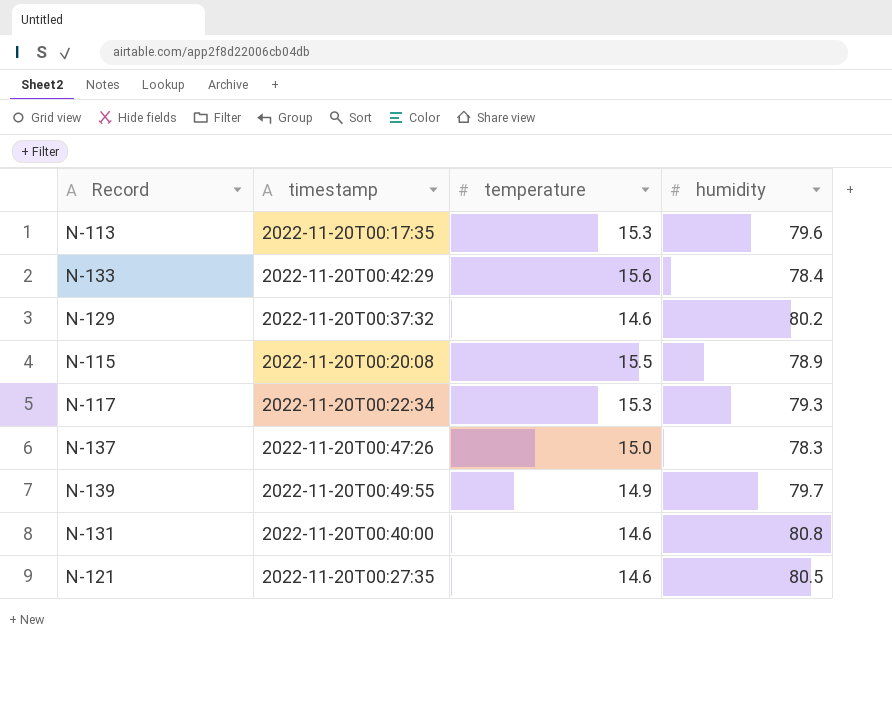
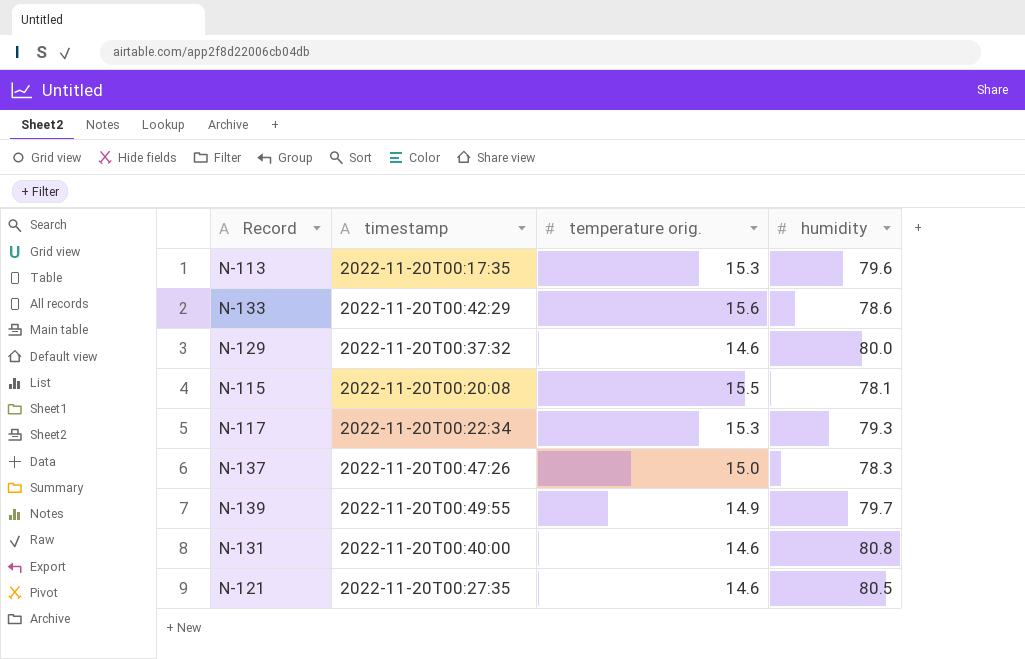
column name: temperature -> temperature orig.
N-133 | humidity: 78.4 -> 78.6
N-129 | humidity: 80.2 -> 80.0
N-115 | humidity: 78.9 -> 78.1

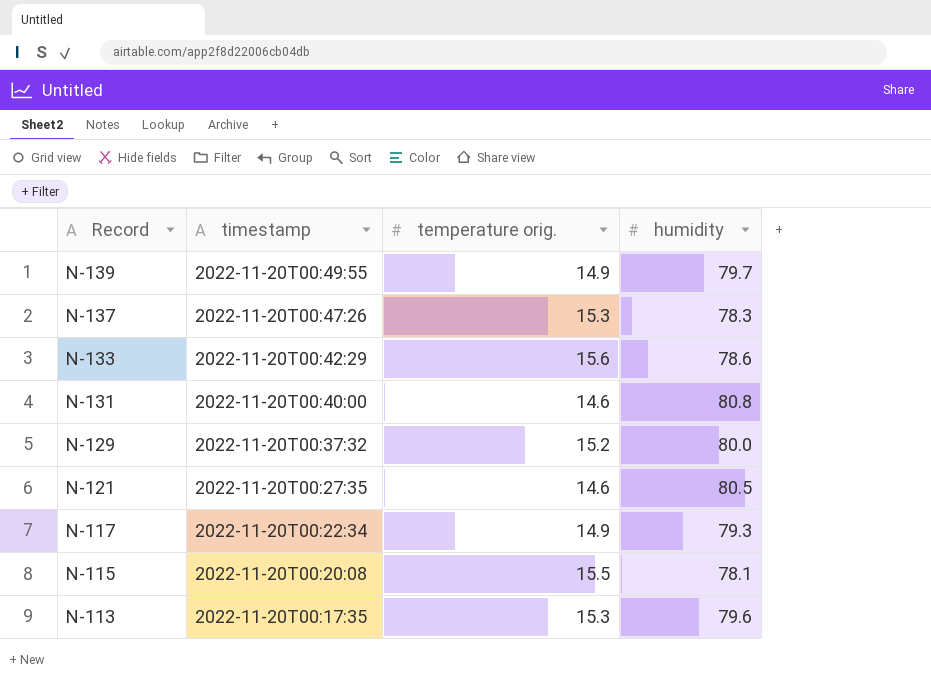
row order: none -> Record descending
N-137 | temperature orig.: 15.0 -> 15.3
N-129 | temperature orig.: 14.6 -> 15.2
N-117 | temperature orig.: 15.3 -> 14.9

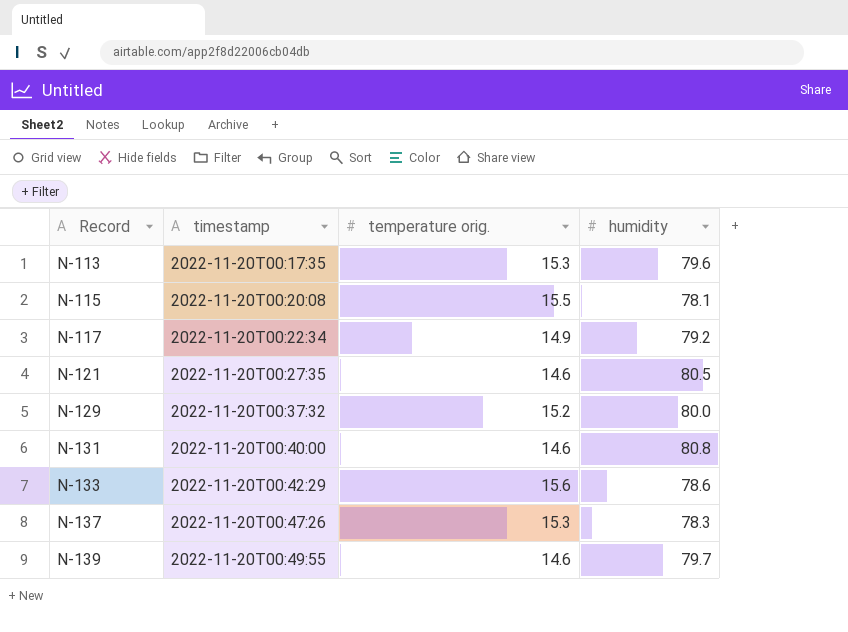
row order: Record descending -> Record ascending
N-117 | humidity: 79.3 -> 79.2
N-139 | temperature orig.: 14.9 -> 14.6

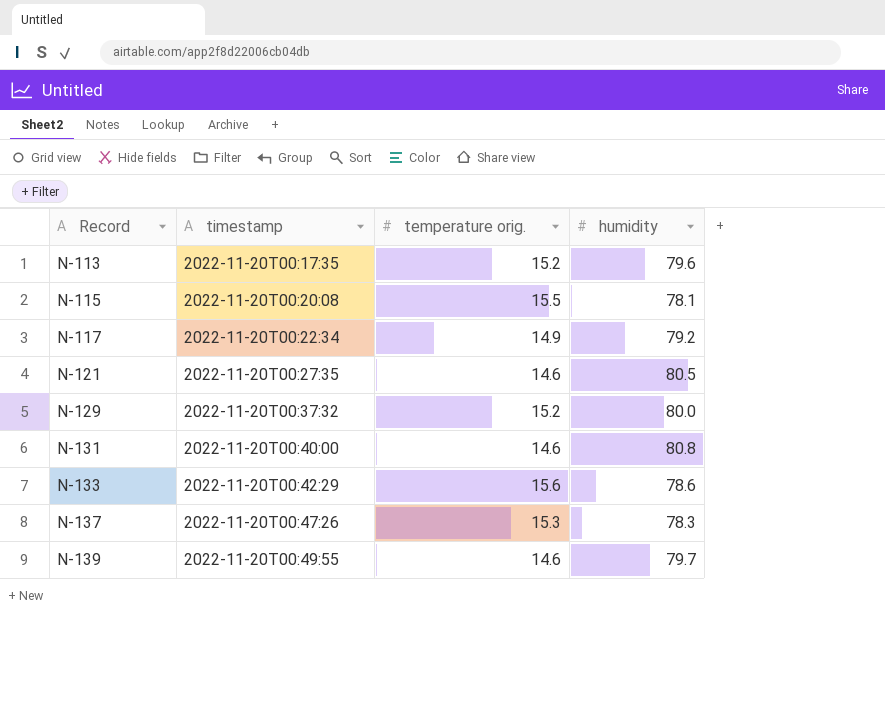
N-113 | temperature orig.: 15.3 -> 15.2

